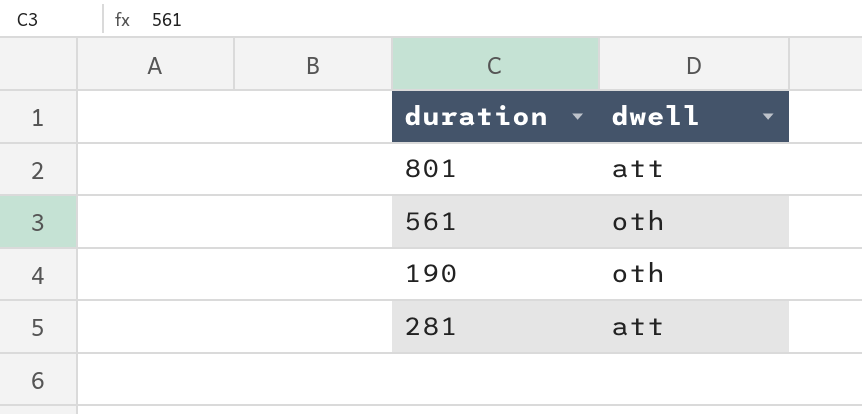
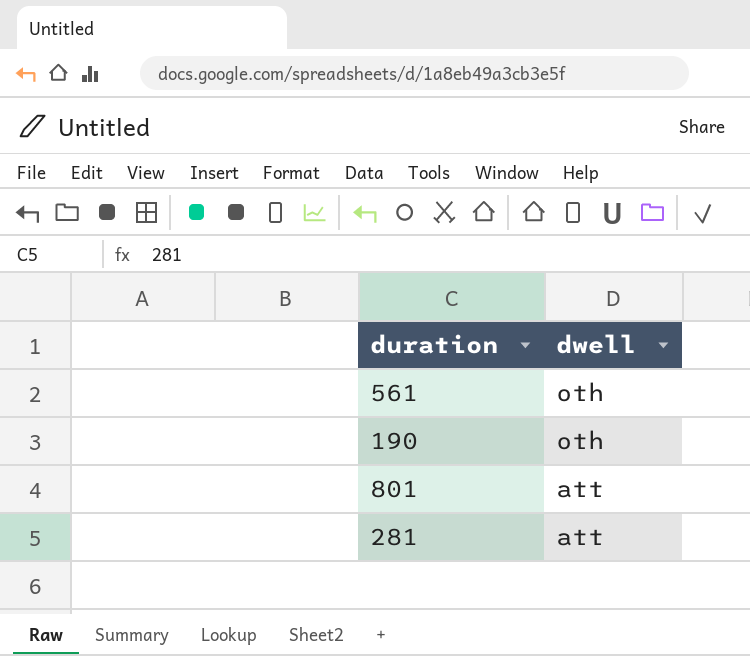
row order: none -> dwell descending

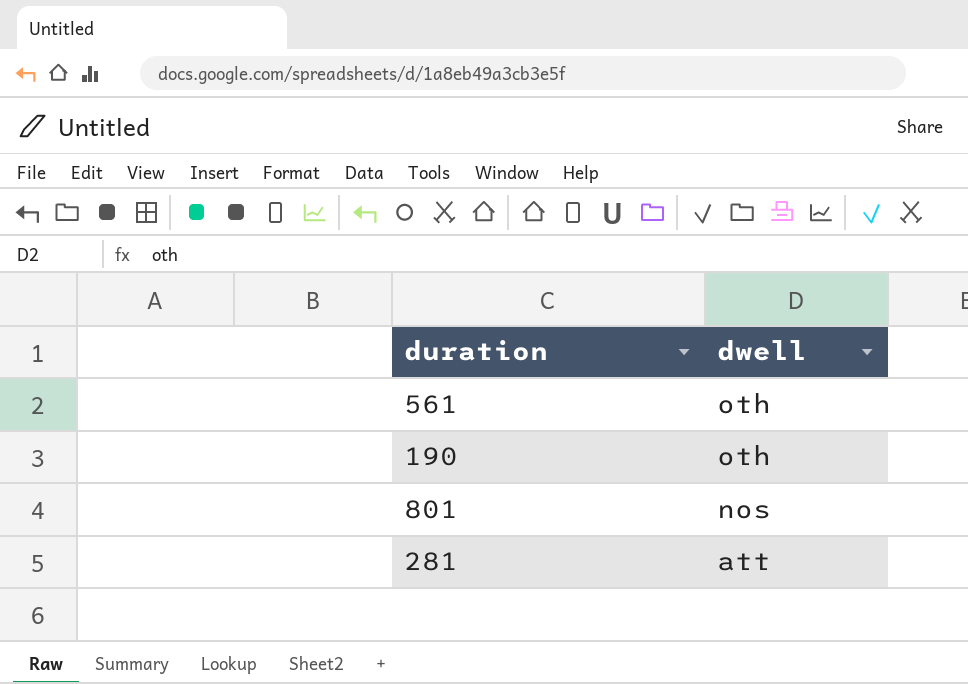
801 | dwell: att -> nos

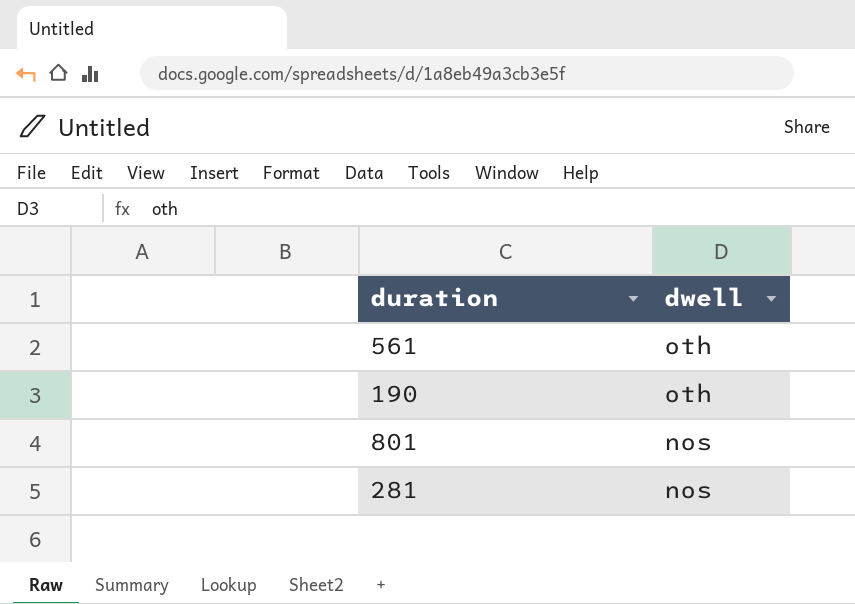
281 | dwell: att -> nos

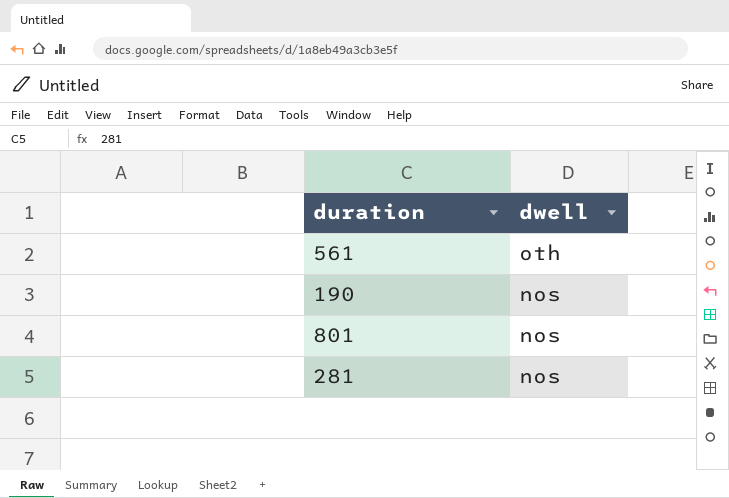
190 | dwell: oth -> nos

